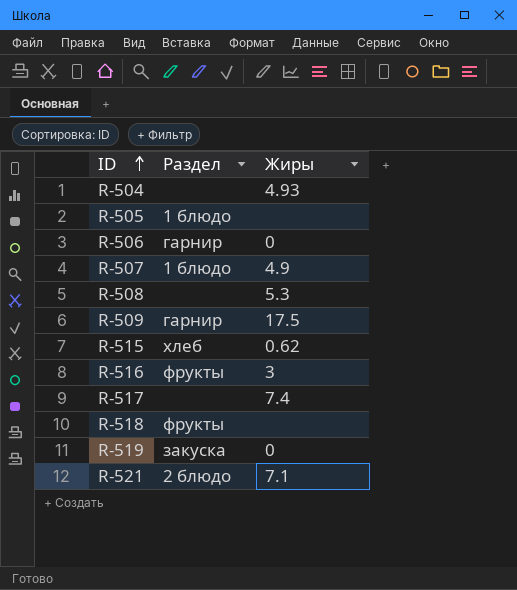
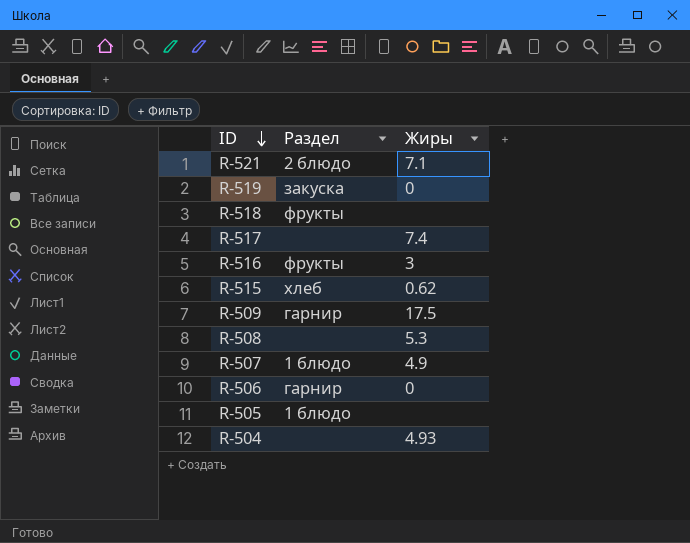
row order: ID ascending -> ID descending

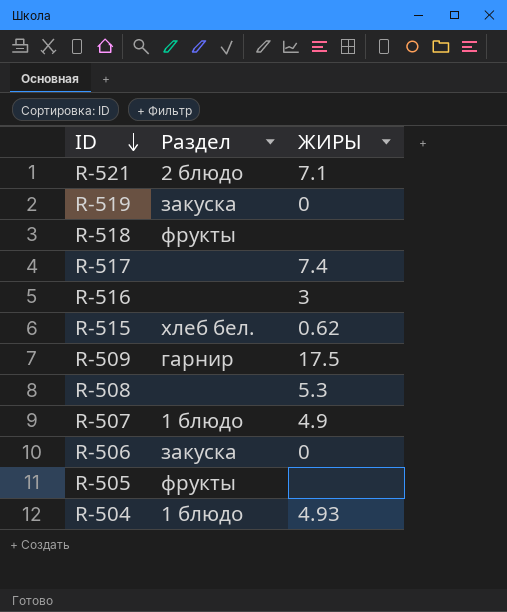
column name: Жиры -> ЖИРЫ
R-516 | Раздел: фрукты -> none
R-515 | Раздел: хлеб -> хлеб бел.
R-506 | Раздел: гарнир -> закуска
R-505 | Раздел: 1 блюдо -> фрукты
R-504 | Раздел: none -> 1 блюдо

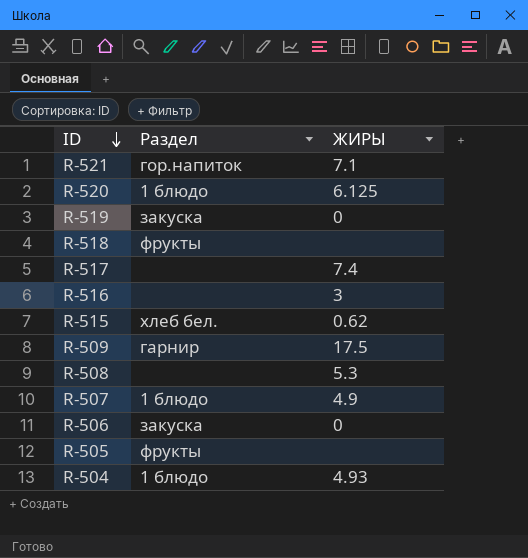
R-521 | Раздел: 2 блюдо -> гор.напиток
row R-520: none -> 1 блюдо | 6.125

